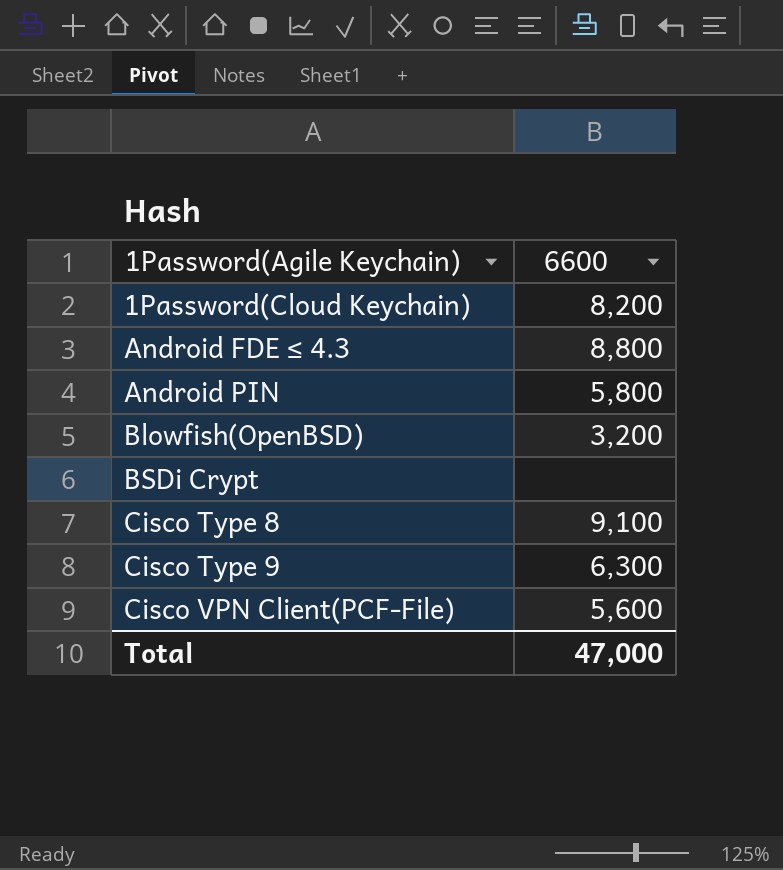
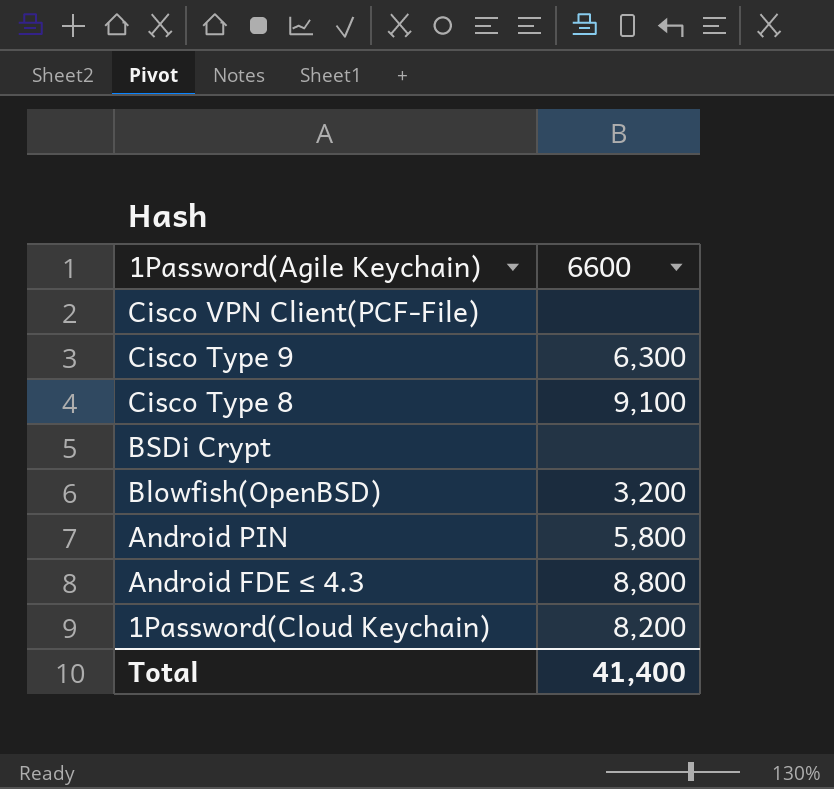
row order: 1Password(Agile Keychain) ascending -> 1Password(Agile Keychain) descending
Cisco VPN Client(PCF-File) | 6600: 5,600 -> none
Total | 6600: 47,000 -> 41,400

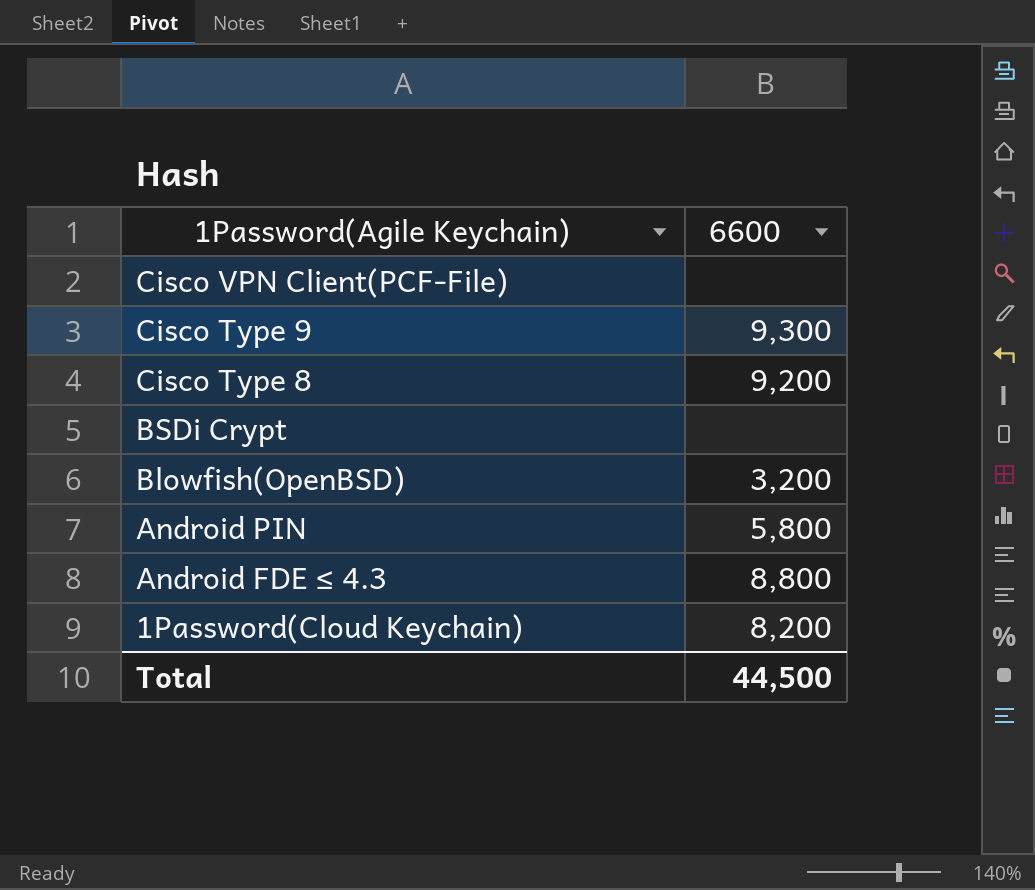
Cisco Type 9 | 6600: 6,300 -> 9,300
Cisco Type 8 | 6600: 9,100 -> 9,200
Total | 6600: 41,400 -> 44,500

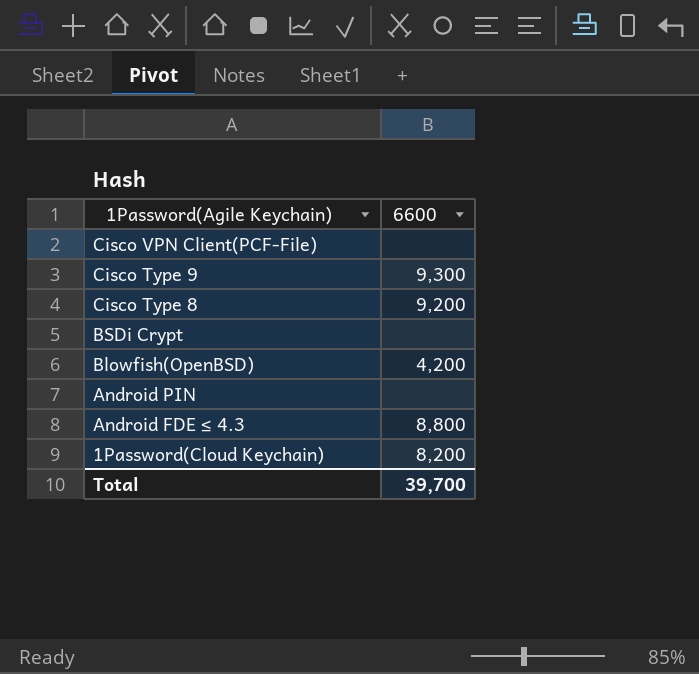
Blowfish(OpenBSD) | 6600: 3,200 -> 4,200
Android PIN | 6600: 5,800 -> none
Total | 6600: 44,500 -> 39,700

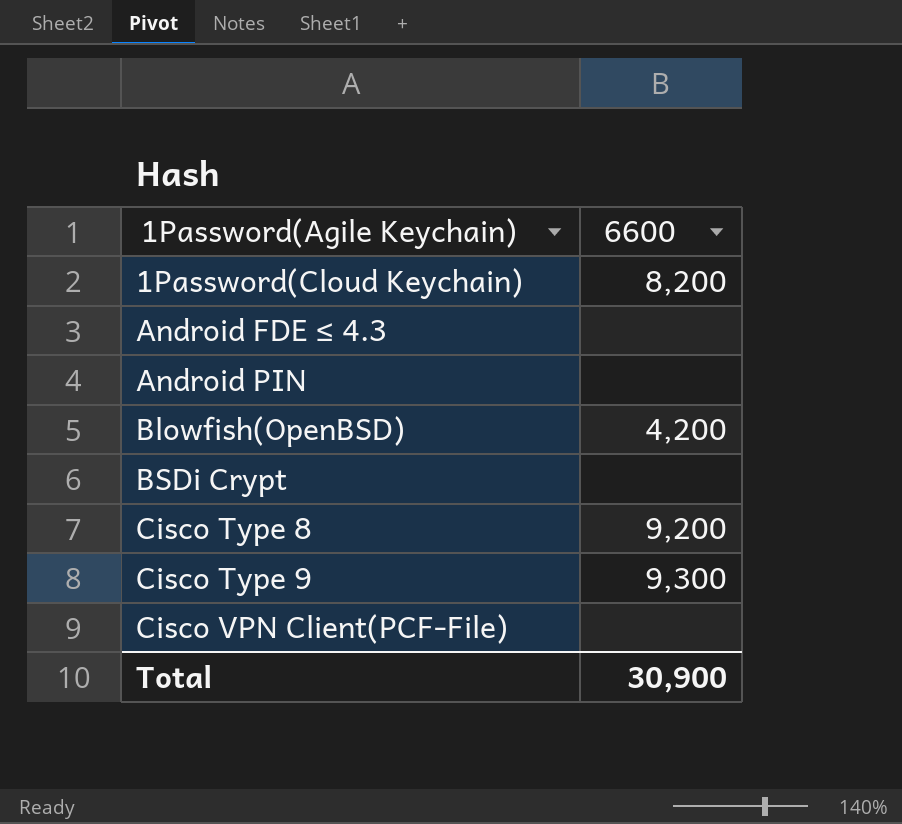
row order: 1Password(Agile Keychain) descending -> 1Password(Agile Keychain) ascending
Android FDE ≤ 4.3 | 6600: 8,800 -> none
Total | 6600: 39,700 -> 30,900

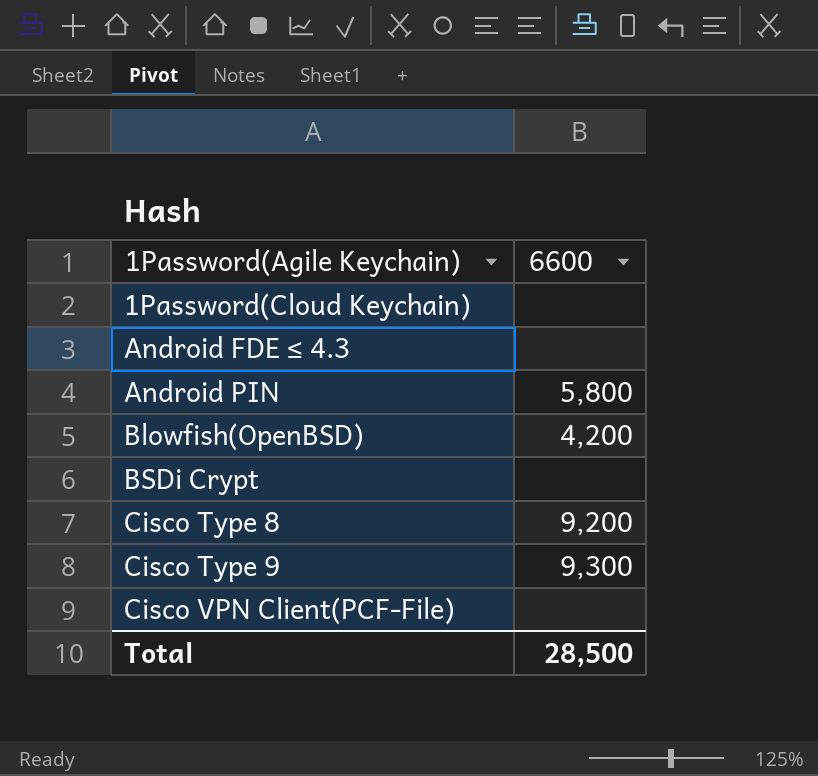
1Password(Cloud Keychain) | 6600: 8,200 -> none
Android PIN | 6600: none -> 5,800
Total | 6600: 30,900 -> 28,500

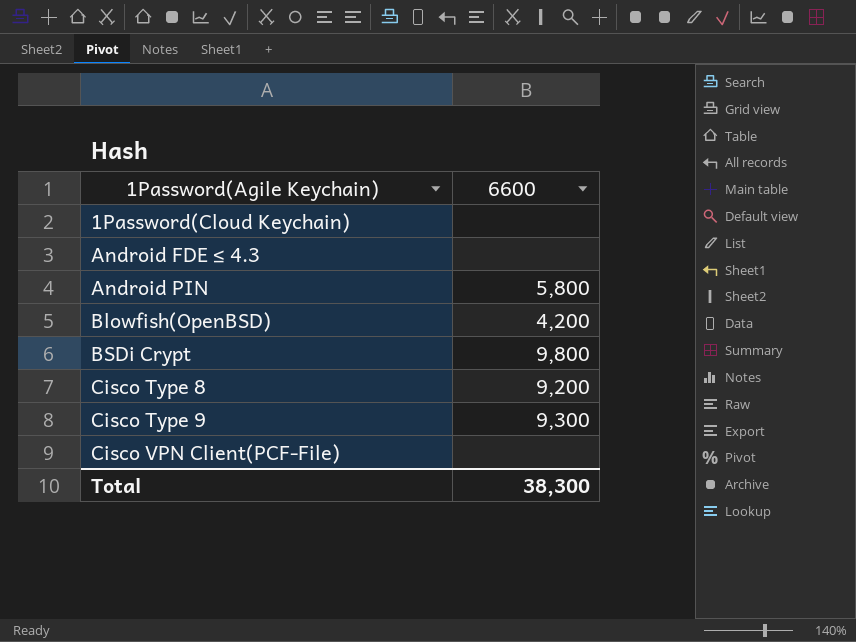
BSDi Crypt | 6600: none -> 9,800
Total | 6600: 28,500 -> 38,300

